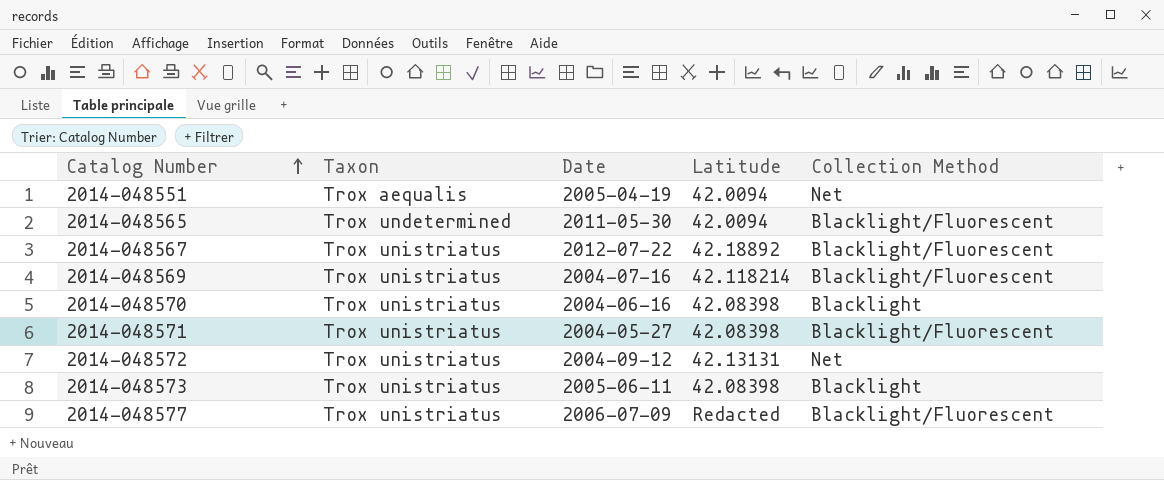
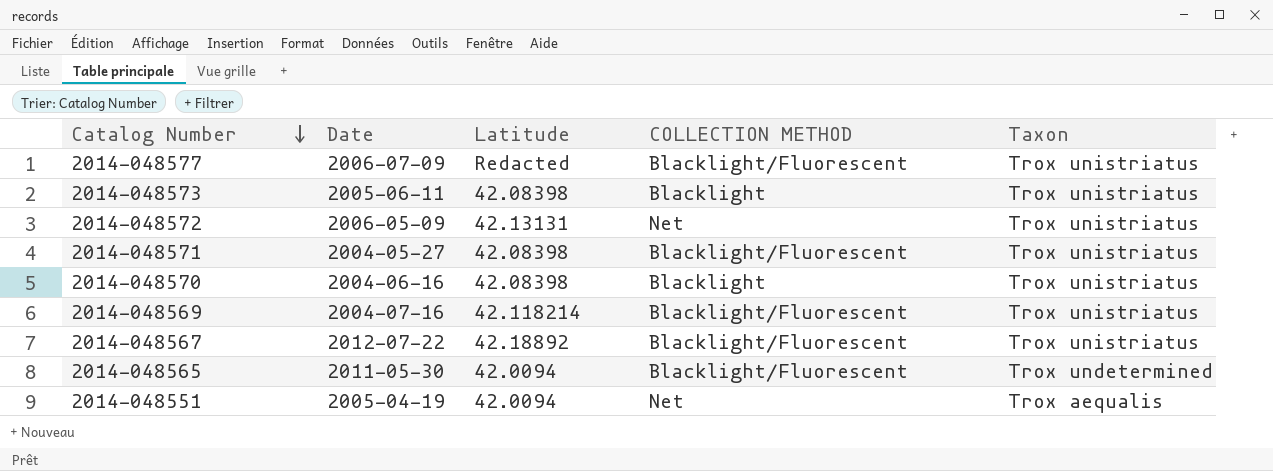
row order: Catalog Number ascending -> Catalog Number descending
column name: Collection Method -> COLLECTION METHOD
column Taxon | position: 2 -> 5
2014-048572 | Date: 2004-09-12 -> 2006-05-09

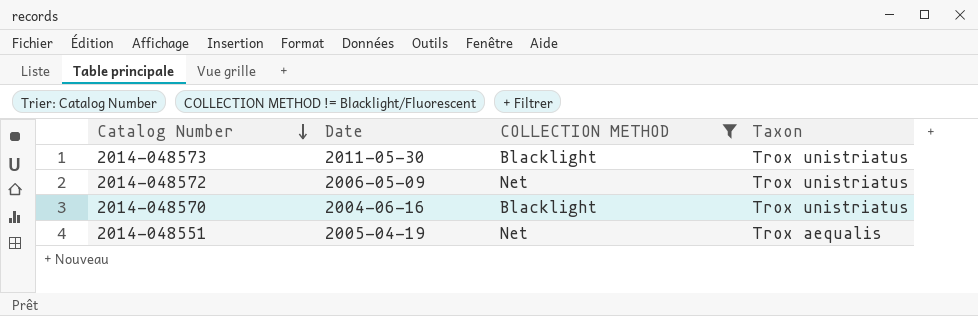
filter: none -> COLLECTION METHOD != Blacklight/Fluorescent
column Latitude | position: 3 -> none
2014-048573 | Date: 2005-06-11 -> 2011-05-30

